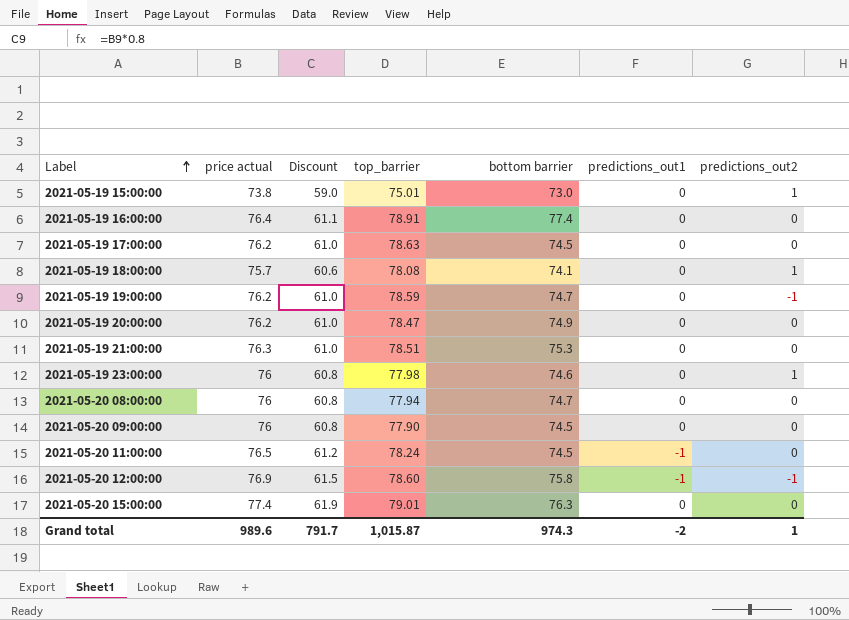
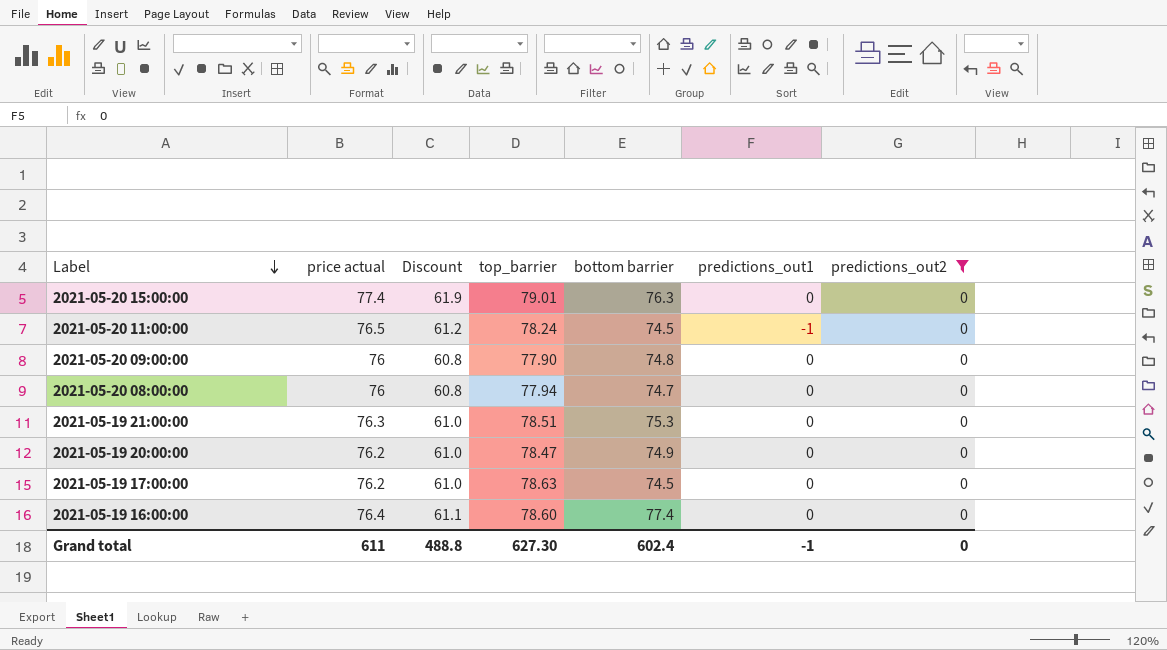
filter: none -> predictions_out2 = 0
row order: Label ascending -> Label descending
2021-05-20 09:00:00 | bottom barrier: 74.5 -> 74.8
2021-05-19 16:00:00 | top_barrier: 78.91 -> 78.60
Grand total | price actual: 989.6 -> 611
Grand total | Discount: 791.7 -> 488.8
Grand total | top_barrier: 1,015.87 -> 627.30
Grand total | bottom barrier: 974.3 -> 602.4
Grand total | predictions_out1: -2 -> -1
Grand total | predictions_out2: 1 -> 0

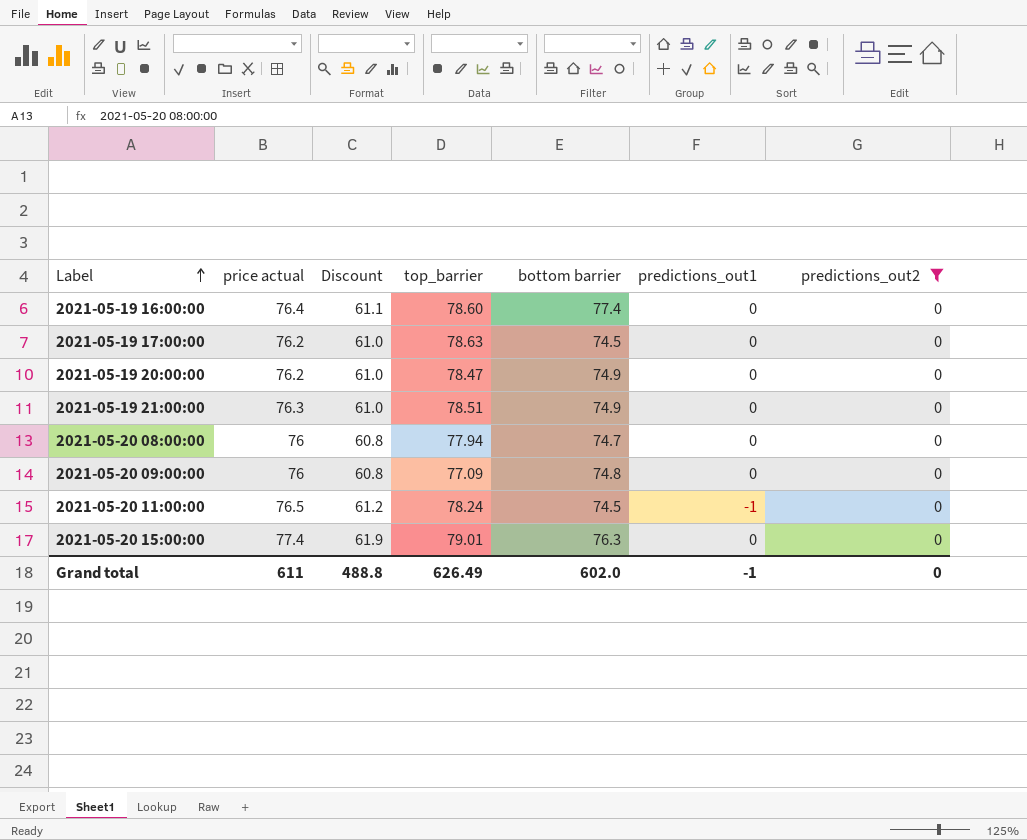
row order: Label descending -> Label ascending
2021-05-19 21:00:00 | bottom barrier: 75.3 -> 74.9
2021-05-20 09:00:00 | top_barrier: 77.90 -> 77.09
Grand total | top_barrier: 627.30 -> 626.49
Grand total | bottom barrier: 602.4 -> 602.0

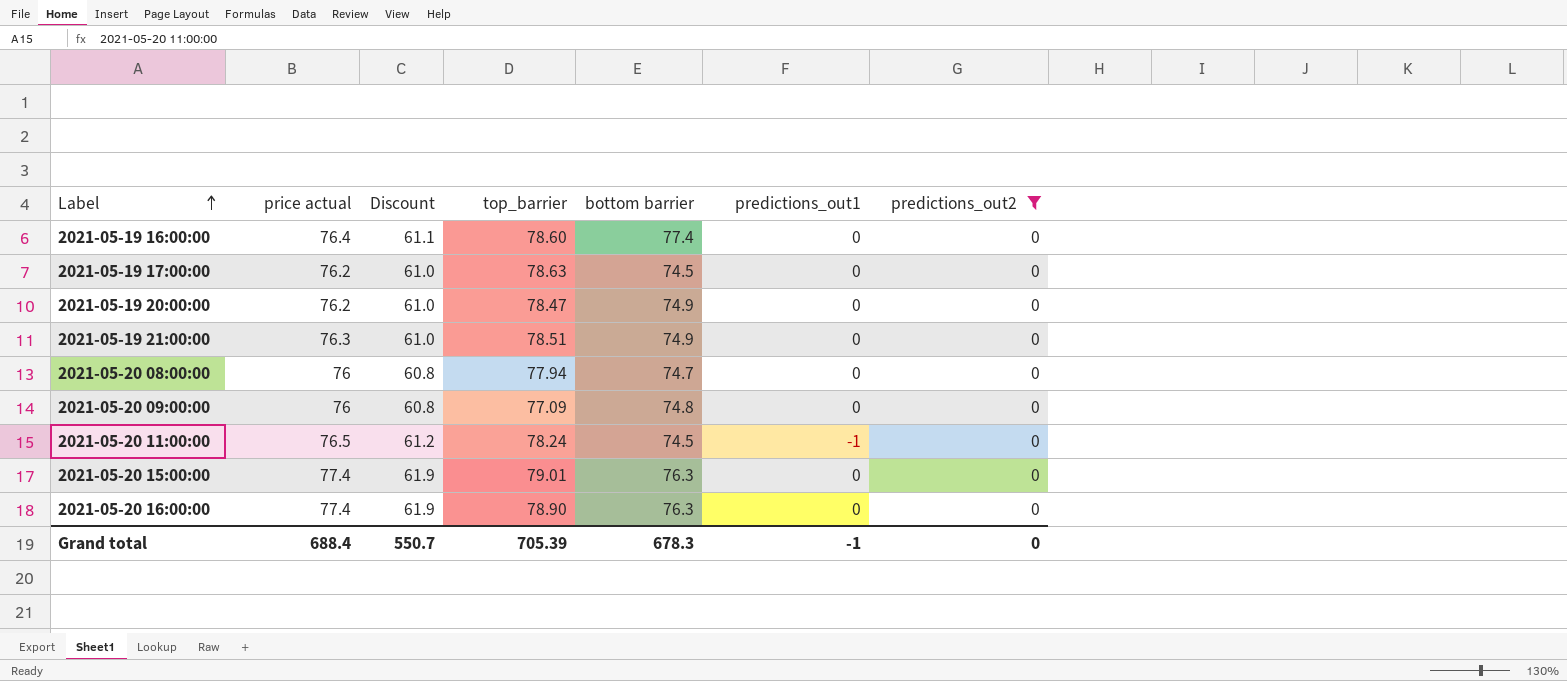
row 2021-05-20 16:00:00: none -> 77.4 | 61.9 | 78.90 | 76.3 | 0 | 0
Grand total | price actual: 611 -> 688.4
Grand total | Discount: 488.8 -> 550.7
Grand total | top_barrier: 626.49 -> 705.39
Grand total | bottom barrier: 602.0 -> 678.3

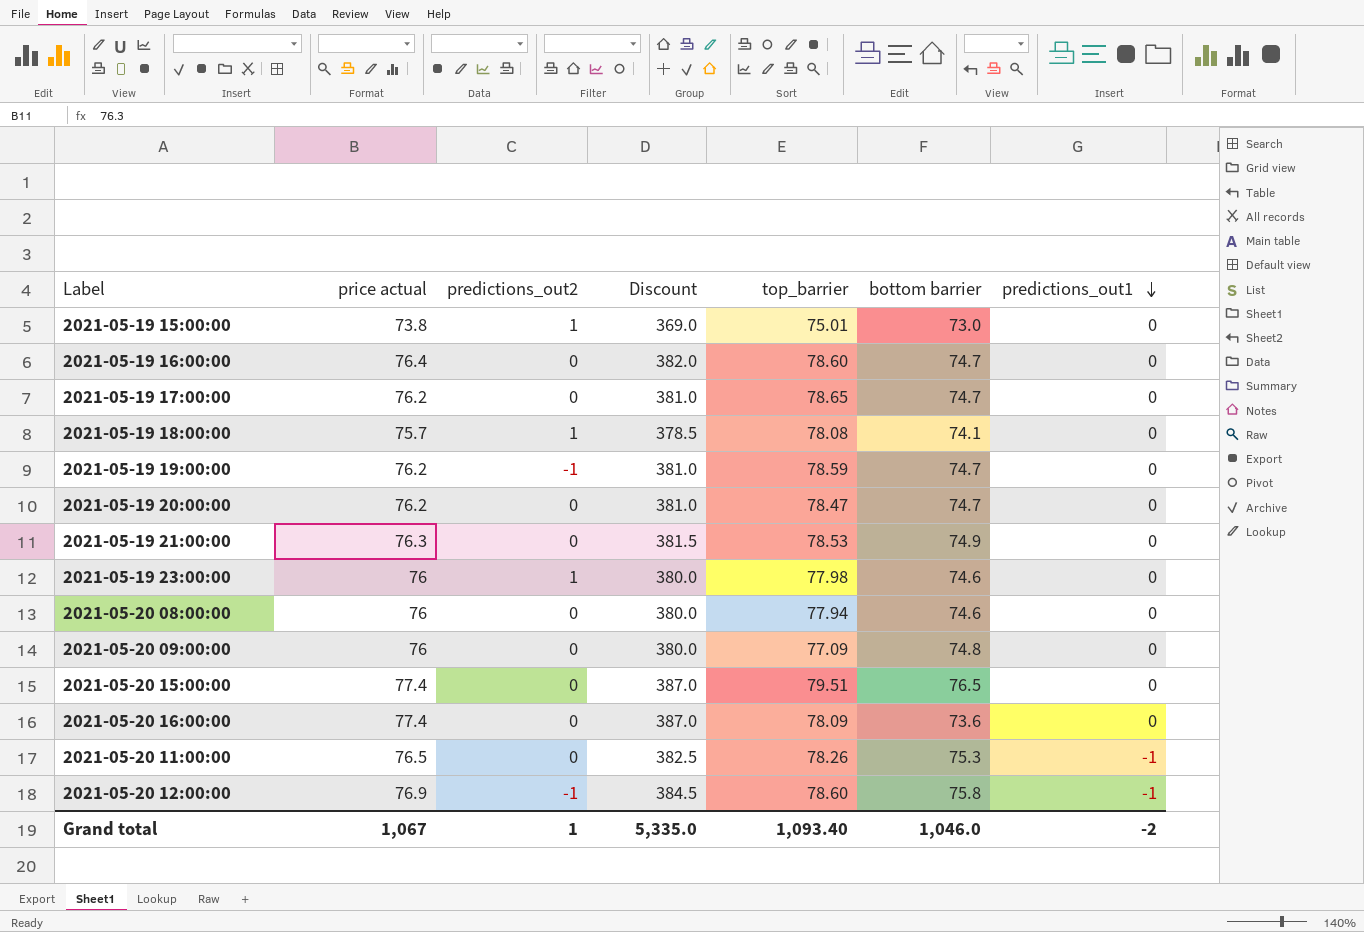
filter: predictions_out2 = 0 -> none
row order: Label ascending -> predictions_out1 descending
column predictions_out2 | position: 7 -> 3
column Discount | formula: [price actual] * 0.8 -> [price actual] * 5
2021-05-19 16:00:00 | bottom barrier: 77.4 -> 74.7
2021-05-19 17:00:00 | top_barrier: 78.63 -> 78.65
2021-05-19 17:00:00 | bottom barrier: 74.5 -> 74.7
2021-05-19 20:00:00 | bottom barrier: 74.9 -> 74.7
2021-05-19 21:00:00 | top_barrier: 78.51 -> 78.53
2021-05-20 08:00:00 | bottom barrier: 74.7 -> 74.6
2021-05-20 15:00:00 | top_barrier: 79.01 -> 79.51
2021-05-20 15:00:00 | bottom barrier: 76.3 -> 76.5
2021-05-20 16:00:00 | top_barrier: 78.90 -> 78.09
2021-05-20 16:00:00 | bottom barrier: 76.3 -> 73.6
2021-05-20 11:00:00 | top_barrier: 78.24 -> 78.26
2021-05-20 11:00:00 | bottom barrier: 74.5 -> 75.3
Grand total | price actual: 688.4 -> 1,067
Grand total | predictions_out2: 0 -> 1
Grand total | Discount: 550.7 -> 5,335.0
Grand total | top_barrier: 705.39 -> 1,093.40
Grand total | bottom barrier: 678.3 -> 1,046.0
Grand total | predictions_out1: -1 -> -2

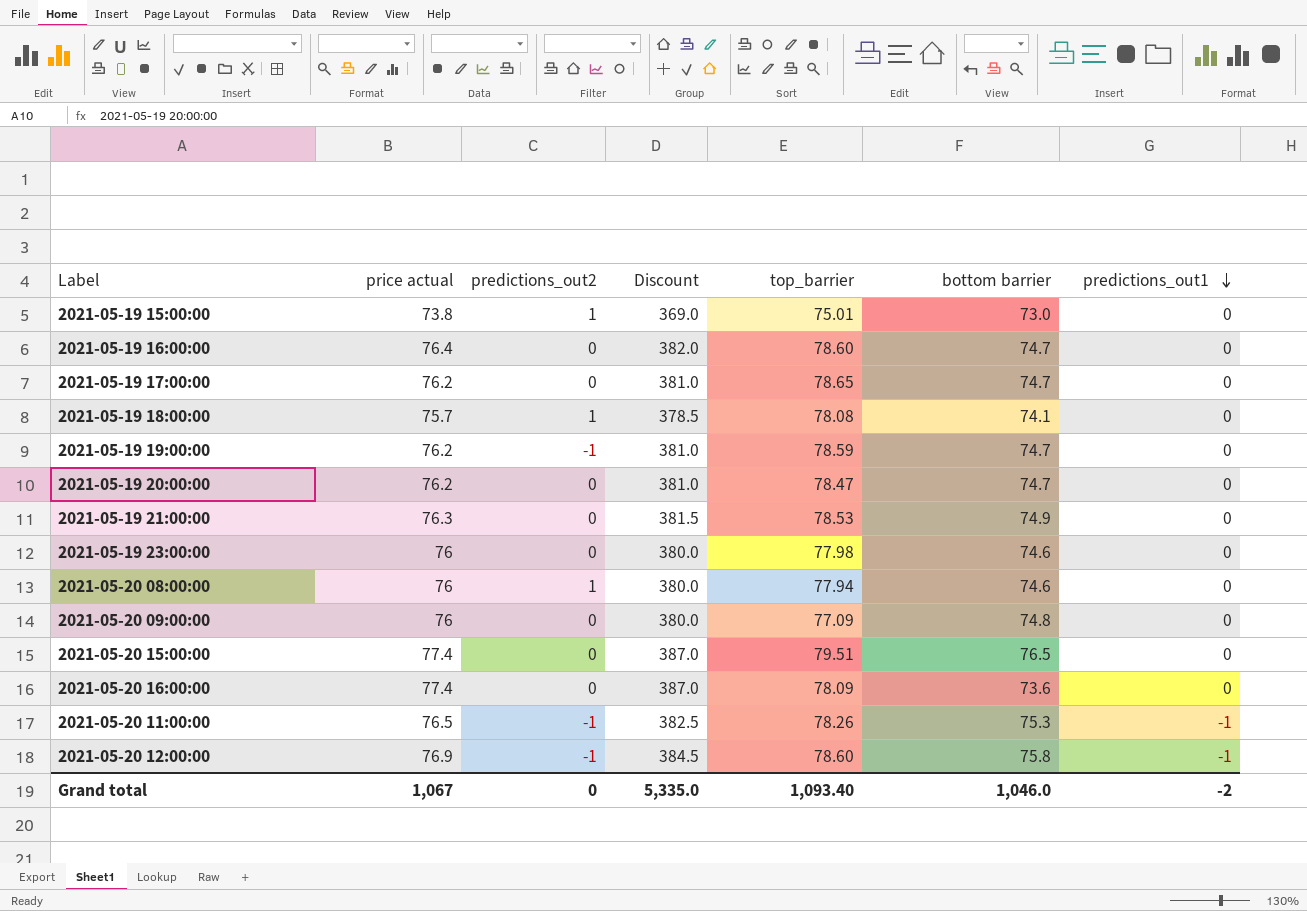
2021-05-19 23:00:00 | predictions_out2: 1 -> 0
2021-05-20 08:00:00 | predictions_out2: 0 -> 1
2021-05-20 11:00:00 | predictions_out2: 0 -> -1
Grand total | predictions_out2: 1 -> 0

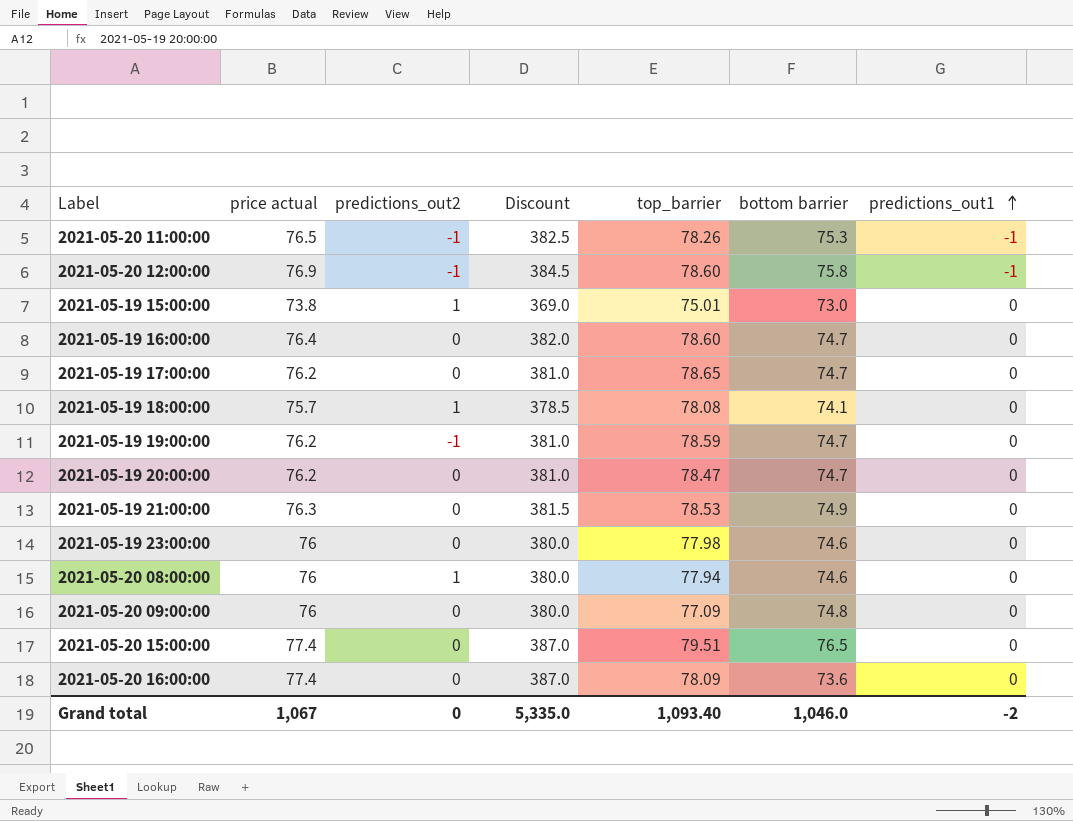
row order: predictions_out1 descending -> predictions_out1 ascending

